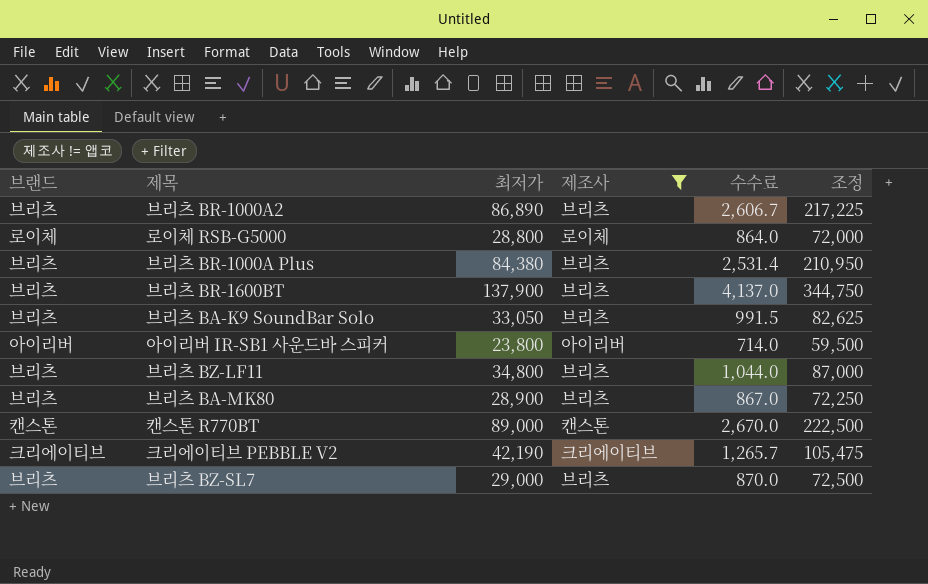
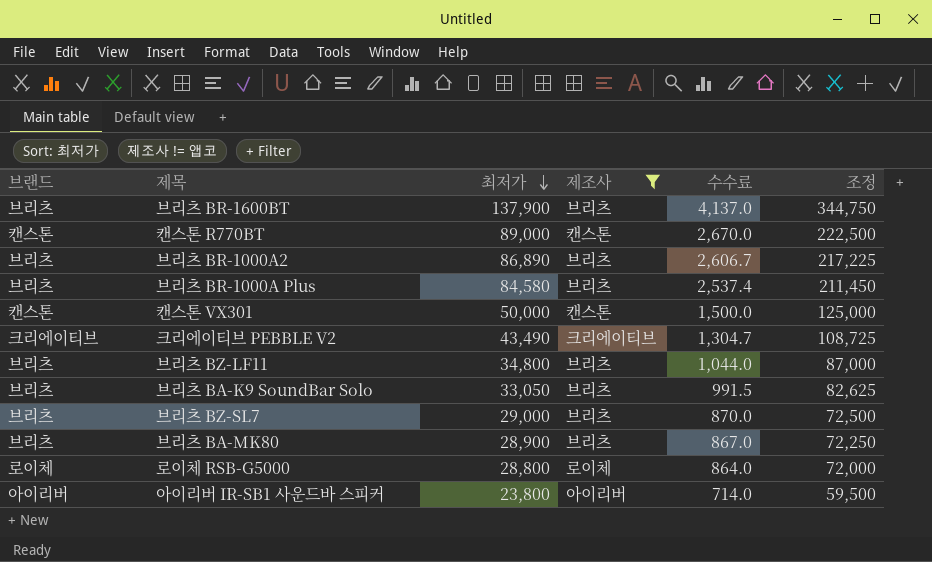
row order: none -> 최저가 descending
브리츠 BR-1000A Plus | 최저가: 84,380 -> 84,580
브리츠 BR-1000A Plus | 수수료: 2,531.4 -> 2,537.4
브리츠 BR-1000A Plus | 조정: 210,950 -> 211,450
row 캔스톤 VX301: none -> 캔스톤 | 50,000 | 캔스톤 | 1,500.0 | 125,000
크리에이티브 PEBBLE V2 | 최저가: 42,190 -> 43,490
크리에이티브 PEBBLE V2 | 수수료: 1,265.7 -> 1,304.7
크리에이티브 PEBBLE V2 | 조정: 105,475 -> 108,725

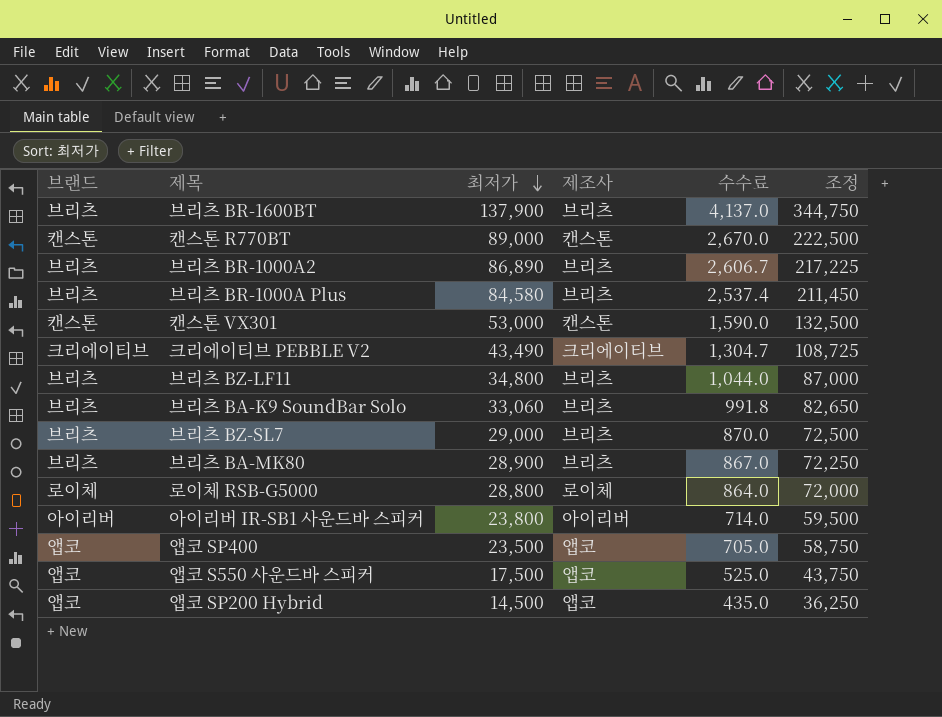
filter: 제조사 != 앱코 -> none
캔스톤 VX301 | 최저가: 50,000 -> 53,000
캔스톤 VX301 | 수수료: 1,500.0 -> 1,590.0
캔스톤 VX301 | 조정: 125,000 -> 132,500
브리츠 BA-K9 SoundBar Solo | 최저가: 33,050 -> 33,060
브리츠 BA-K9 SoundBar Solo | 수수료: 991.5 -> 991.8
브리츠 BA-K9 SoundBar Solo | 조정: 82,625 -> 82,650

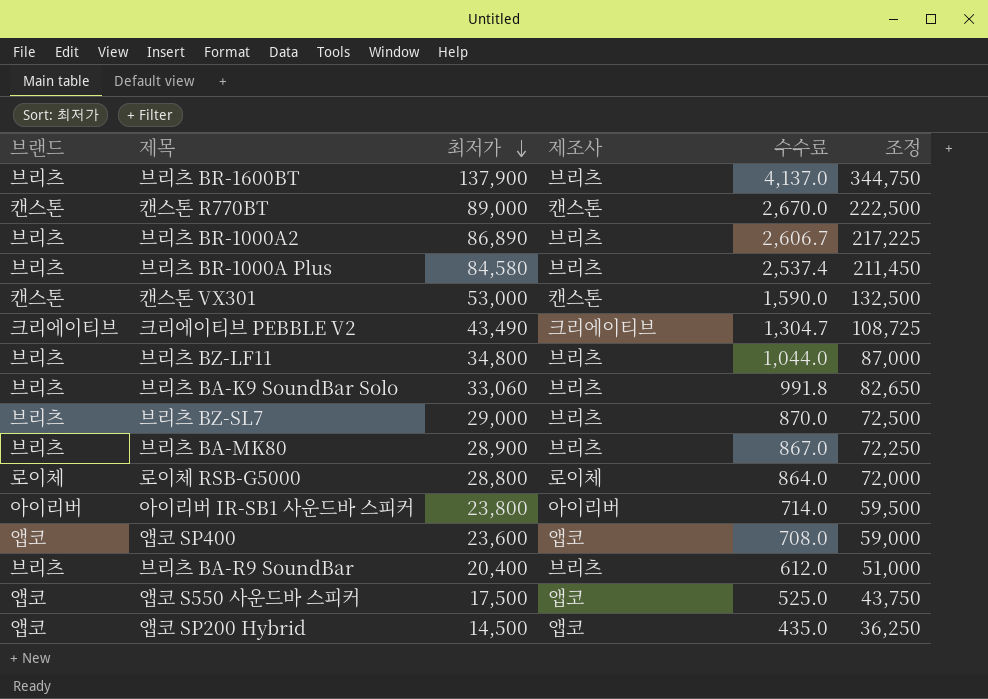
앱코 SP400 | 최저가: 23,500 -> 23,600
앱코 SP400 | 수수료: 705.0 -> 708.0
앱코 SP400 | 조정: 58,750 -> 59,000
row 브리츠 BA-R9 SoundBar: none -> 브리츠 | 20,400 | 브리츠 | 612.0 | 51,000

